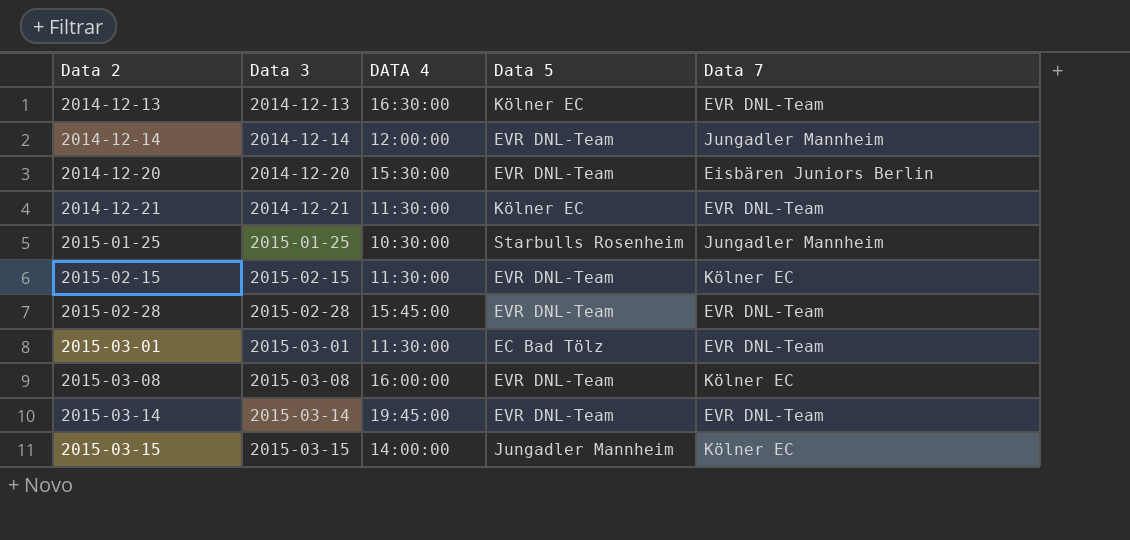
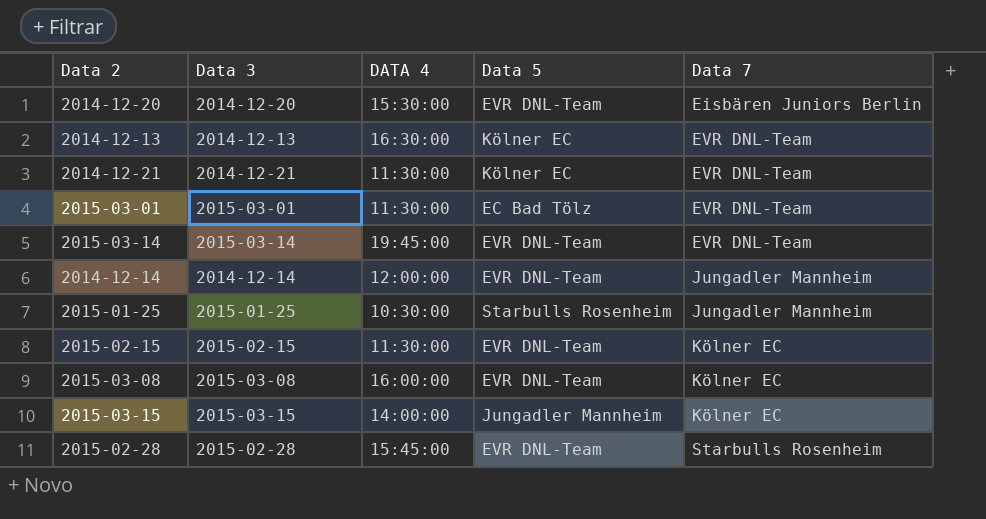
row order: Data 2 ascending -> Data 7 ascending
2015-02-28 | Data 7: EVR DNL-Team -> Starbulls Rosenheim

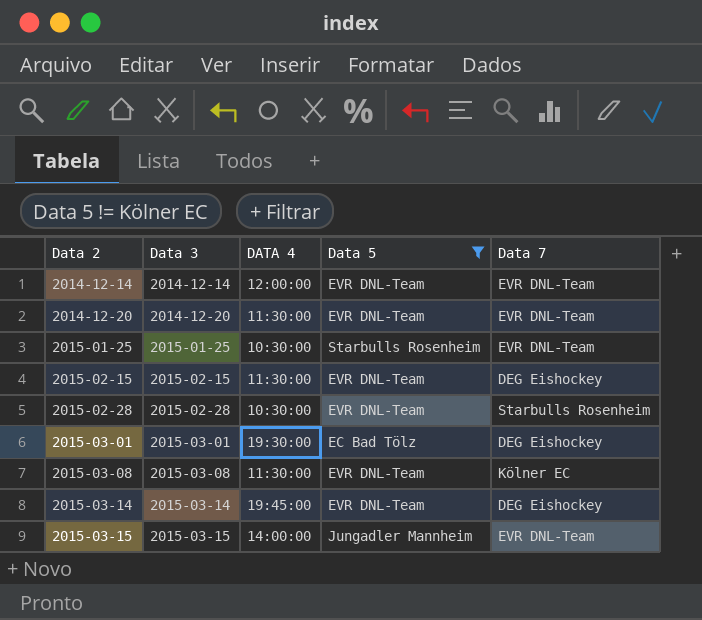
filter: none -> Data 5 != Kölner EC
row order: Data 7 ascending -> Data 2 ascending
2014-12-14 | Data 7: Jungadler Mannheim -> EVR DNL-Team
2014-12-20 | DATA 4: 15:30:00 -> 11:30:00
2014-12-20 | Data 7: Eisbären Juniors Berlin -> EVR DNL-Team
2015-01-25 | Data 7: Jungadler Mannheim -> EVR DNL-Team
2015-02-15 | Data 7: Kölner EC -> DEG Eishockey
2015-02-28 | DATA 4: 15:45:00 -> 10:30:00
2015-03-01 | DATA 4: 11:30:00 -> 19:30:00
2015-03-01 | Data 7: EVR DNL-Team -> DEG Eishockey
2015-03-08 | DATA 4: 16:00:00 -> 11:30:00
2015-03-14 | Data 7: EVR DNL-Team -> DEG Eishockey
2015-03-15 | Data 7: Kölner EC -> EVR DNL-Team

